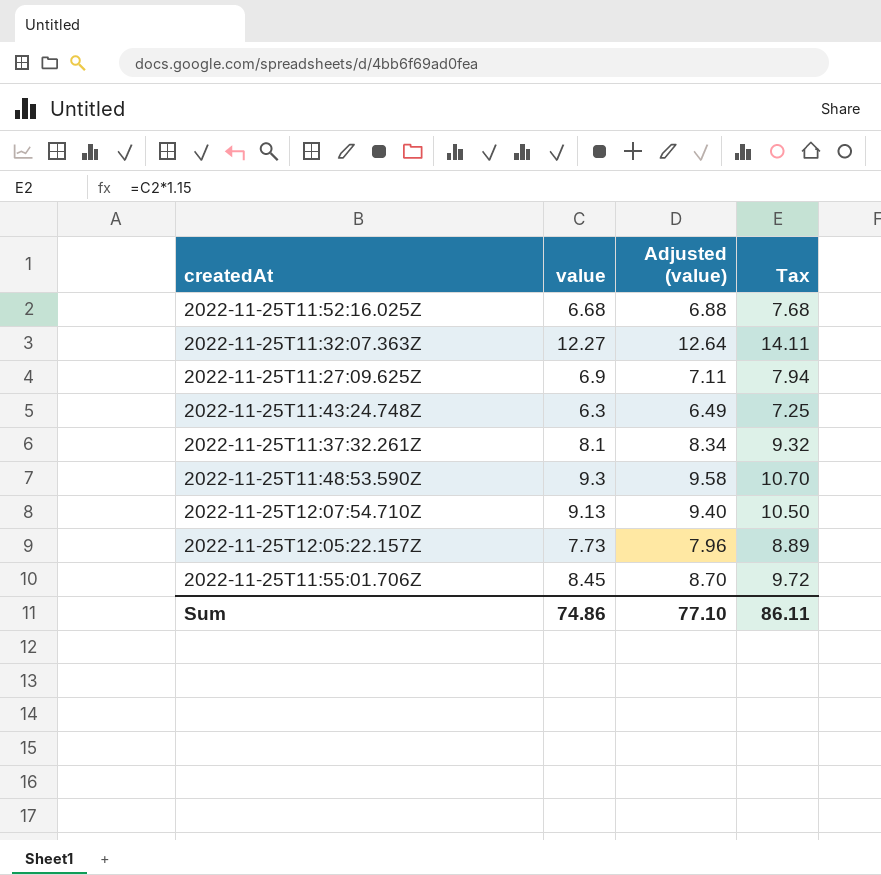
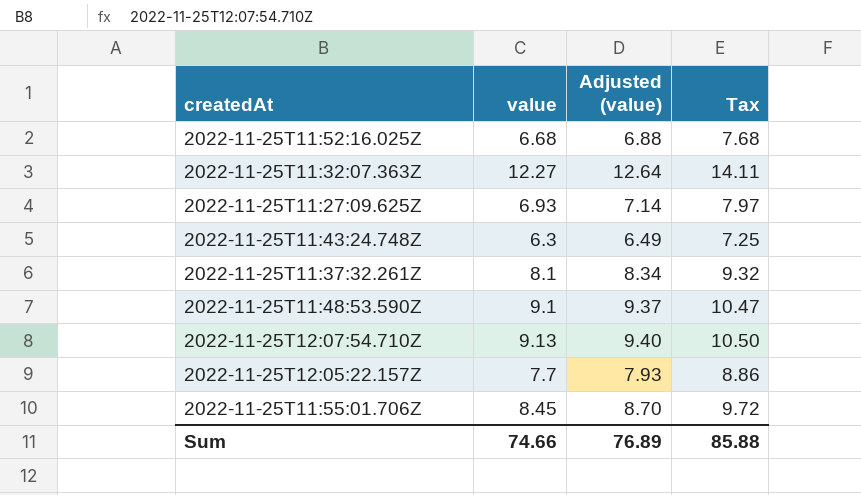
2022-11-25T11:27:09.625Z | value: 6.9 -> 6.93
2022-11-25T11:27:09.625Z | Adjusted (value): 7.11 -> 7.14
2022-11-25T11:27:09.625Z | Tax: 7.94 -> 7.97
2022-11-25T11:48:53.590Z | value: 9.3 -> 9.1
2022-11-25T11:48:53.590Z | Adjusted (value): 9.58 -> 9.37
2022-11-25T11:48:53.590Z | Tax: 10.70 -> 10.47
2022-11-25T12:05:22.157Z | value: 7.73 -> 7.7
2022-11-25T12:05:22.157Z | Adjusted (value): 7.96 -> 7.93
2022-11-25T12:05:22.157Z | Tax: 8.89 -> 8.86
Sum | value: 74.86 -> 74.66
Sum | Adjusted (value): 77.10 -> 76.89
Sum | Tax: 86.11 -> 85.88

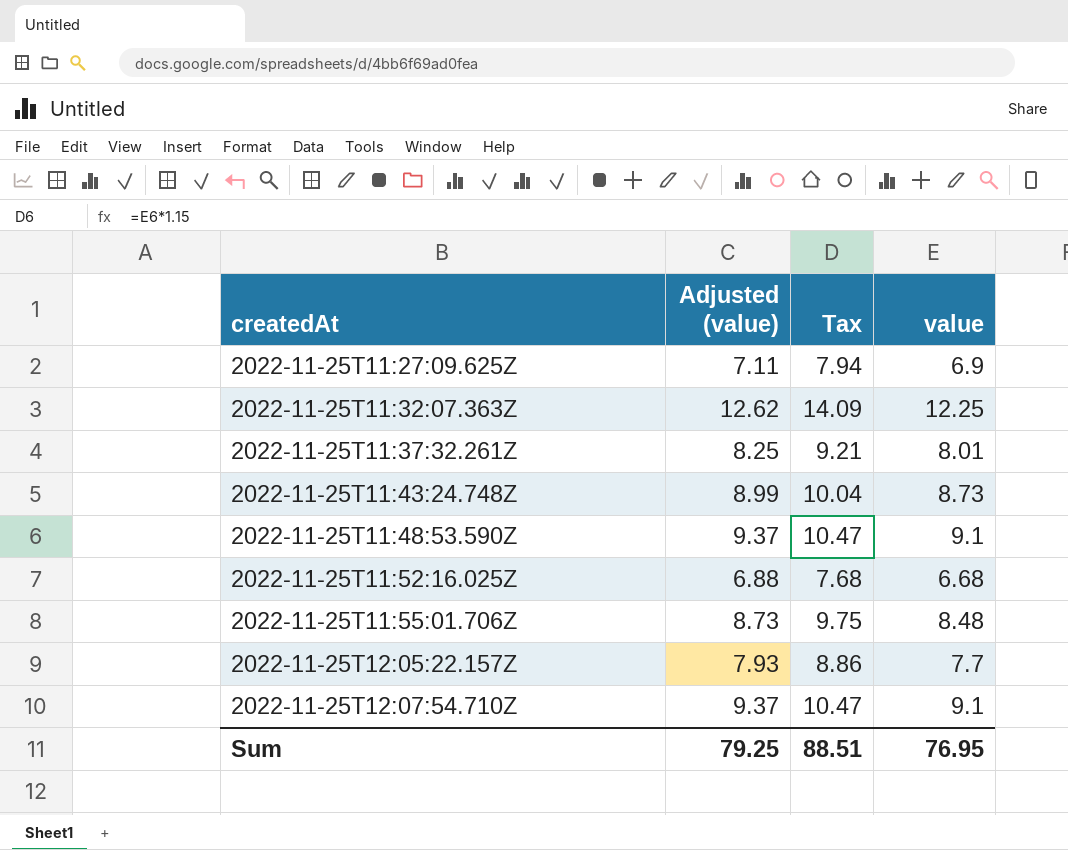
row order: none -> createdAt ascending
column value | position: 2 -> 4
2022-11-25T11:27:09.625Z | Adjusted (value): 7.14 -> 7.11
2022-11-25T11:27:09.625Z | Tax: 7.97 -> 7.94
2022-11-25T11:27:09.625Z | value: 6.93 -> 6.9
2022-11-25T11:32:07.363Z | Adjusted (value): 12.64 -> 12.62
2022-11-25T11:32:07.363Z | Tax: 14.11 -> 14.09
2022-11-25T11:32:07.363Z | value: 12.27 -> 12.25
2022-11-25T11:37:32.261Z | Adjusted (value): 8.34 -> 8.25
2022-11-25T11:37:32.261Z | Tax: 9.32 -> 9.21
2022-11-25T11:37:32.261Z | value: 8.1 -> 8.01
2022-11-25T11:43:24.748Z | Adjusted (value): 6.49 -> 8.99
2022-11-25T11:43:24.748Z | Tax: 7.25 -> 10.04
2022-11-25T11:43:24.748Z | value: 6.3 -> 8.73
2022-11-25T11:55:01.706Z | Adjusted (value): 8.70 -> 8.73
2022-11-25T11:55:01.706Z | Tax: 9.72 -> 9.75
2022-11-25T11:55:01.706Z | value: 8.45 -> 8.48
2022-11-25T12:07:54.710Z | Adjusted (value): 9.40 -> 9.37
2022-11-25T12:07:54.710Z | Tax: 10.50 -> 10.47
2022-11-25T12:07:54.710Z | value: 9.13 -> 9.1
Sum | Adjusted (value): 76.89 -> 79.25
Sum | Tax: 85.88 -> 88.51
Sum | value: 74.66 -> 76.95

